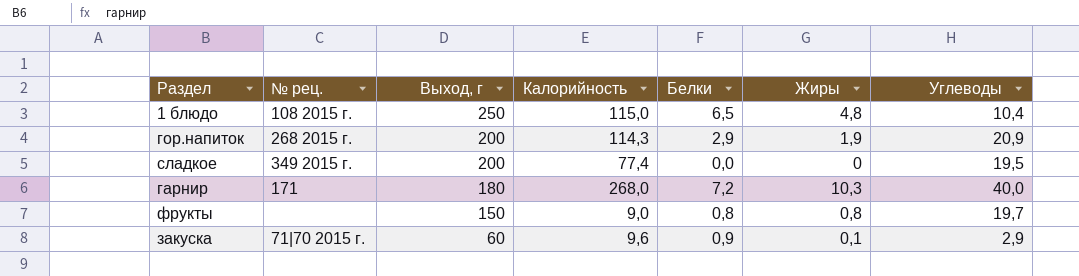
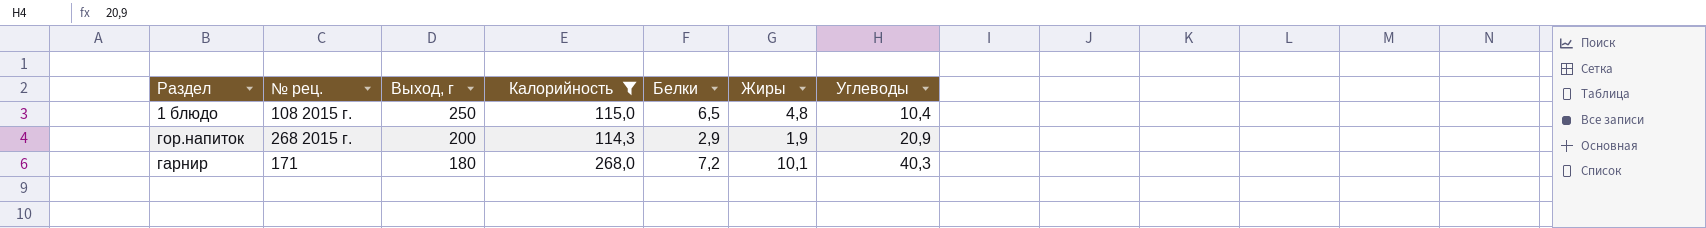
filter: none -> Калорийность >= 114,3
гарнир | Жиры: 10,3 -> 10,1
гарнир | Углеводы: 40,0 -> 40,3

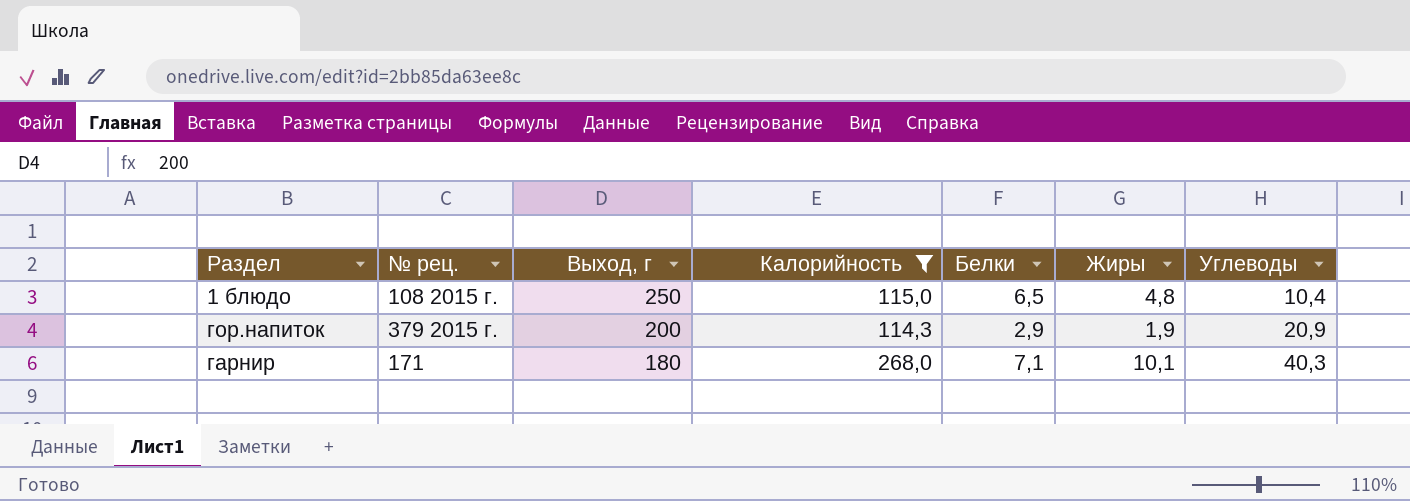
гор.напиток | № рец.: 268 2015 г. -> 379 2015 г.
гарнир | Белки: 7,2 -> 7,1

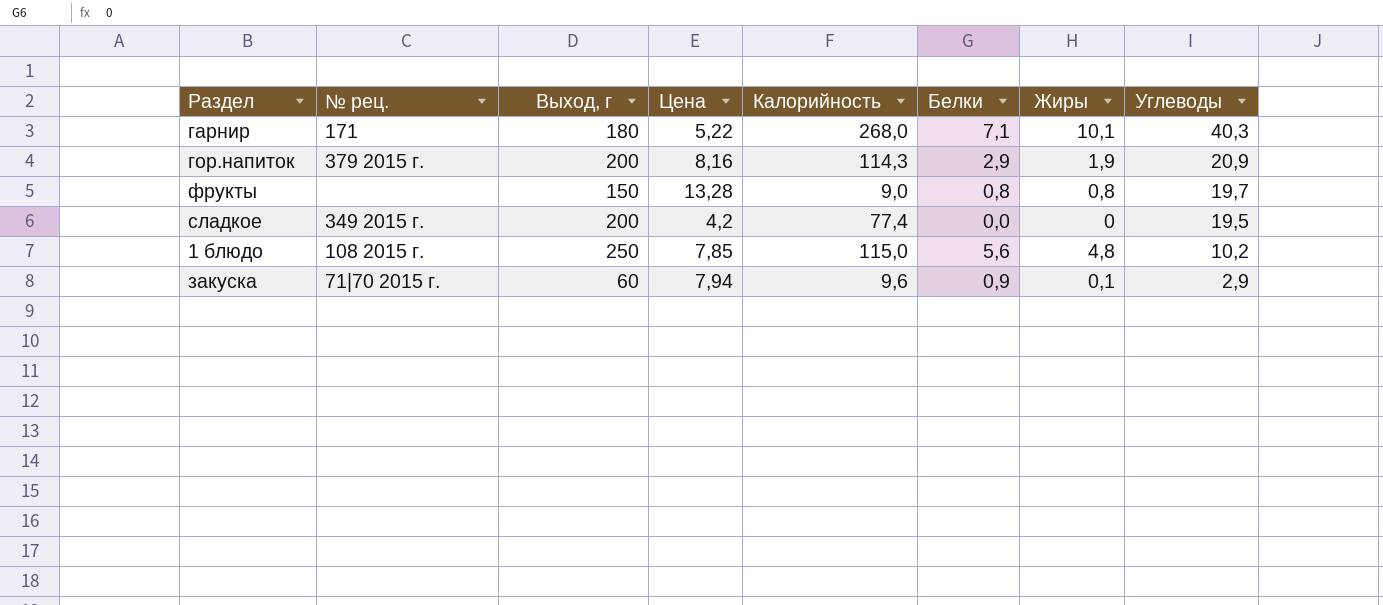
filter: Калорийность >= 114,3 -> none
row order: Выход, г descending -> Углеводы descending
column Цена | position: none -> 4
1 блюдо | Белки: 6,5 -> 5,6
1 блюдо | Углеводы: 10,4 -> 10,2

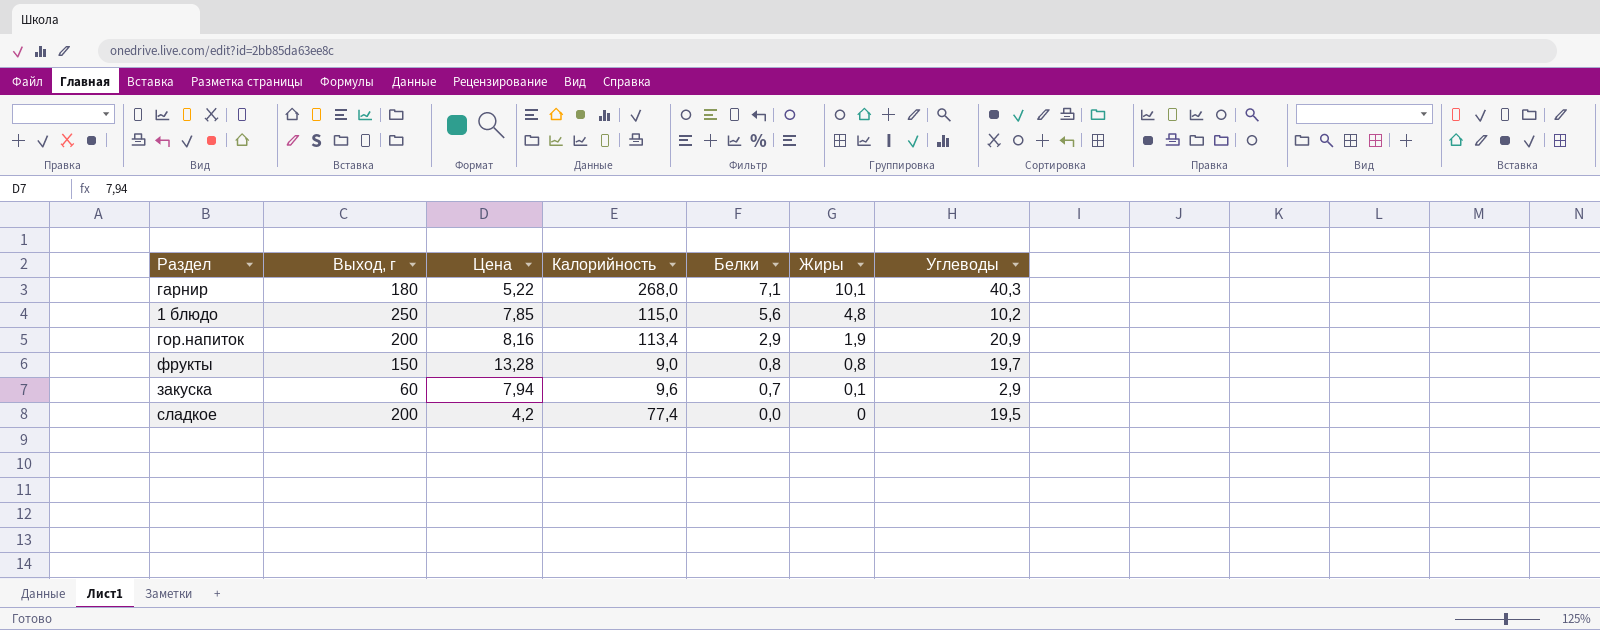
row order: Углеводы descending -> Белки descending
column № рец. | position: 2 -> none
гор.напиток | Калорийность: 114,3 -> 113,4
закуска | Белки: 0,9 -> 0,7

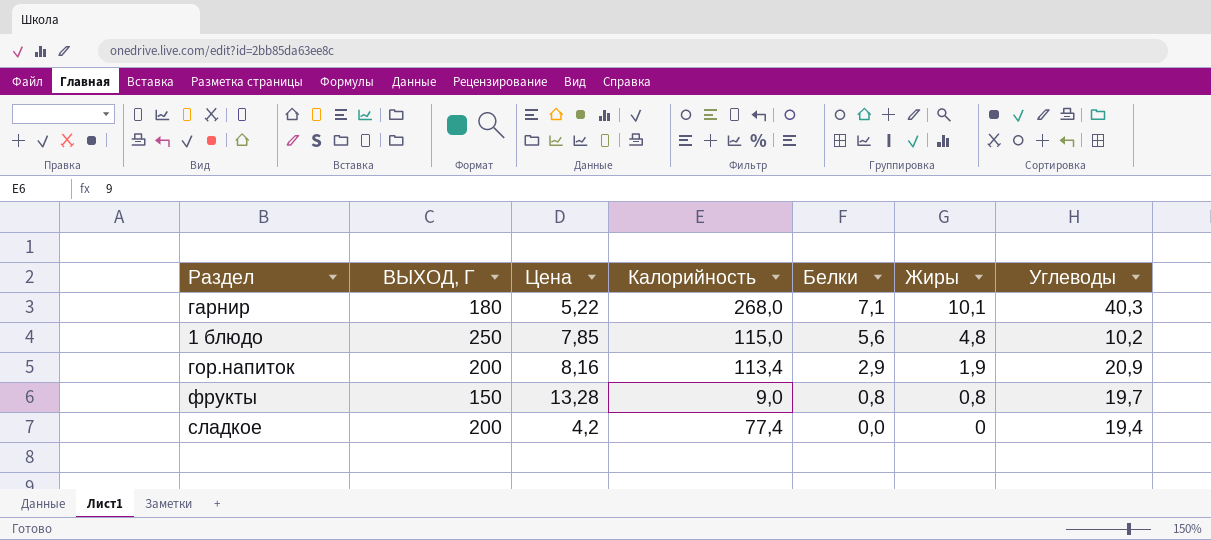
column name: Выход, г -> ВЫХОД, Г
row закуска: 60 | 7,94 | 9,6 | 0,7 | 0,1 | 2,9 -> none
сладкое | Углеводы: 19,5 -> 19,4

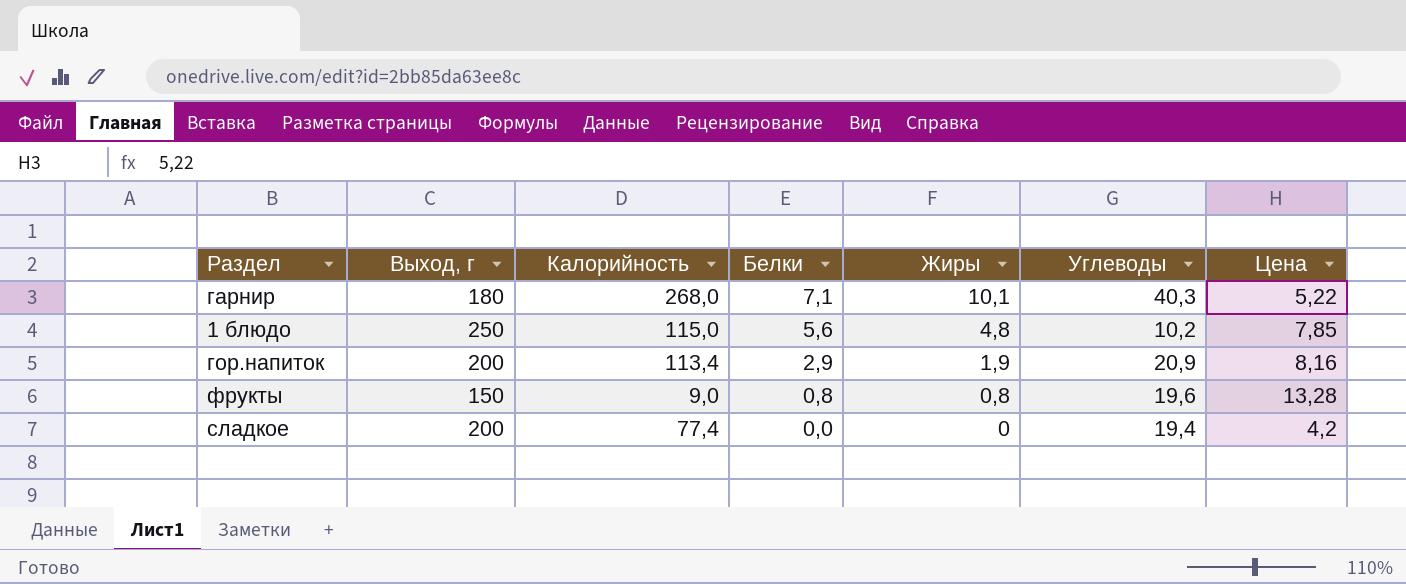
column name: ВЫХОД, Г -> Выход, г
column Цена | position: 3 -> 7
фрукты | Углеводы: 19,7 -> 19,6

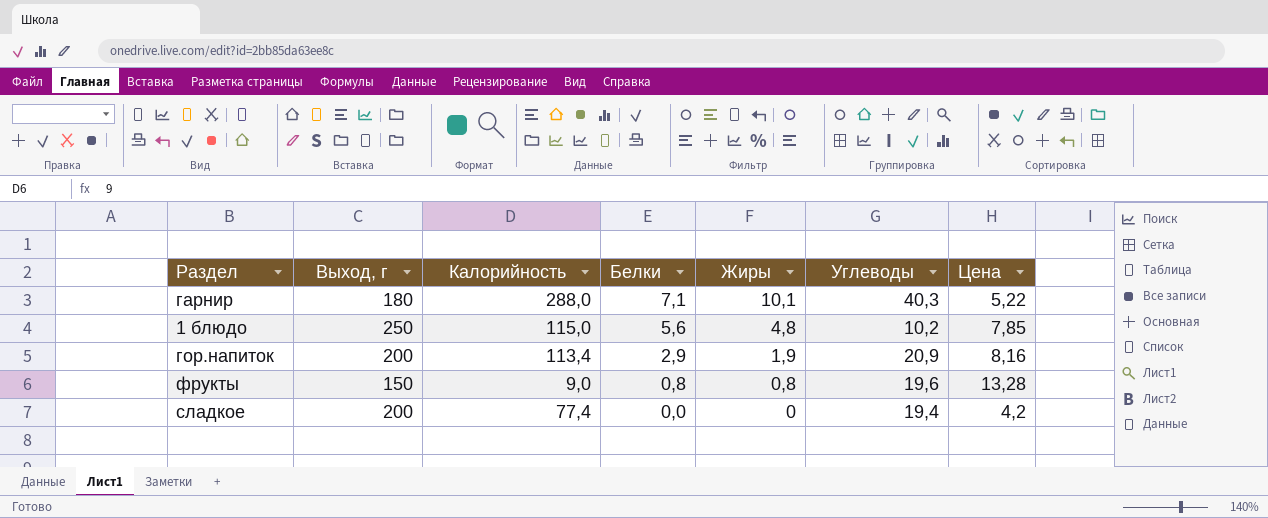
гарнир | Калорийность: 268,0 -> 288,0

